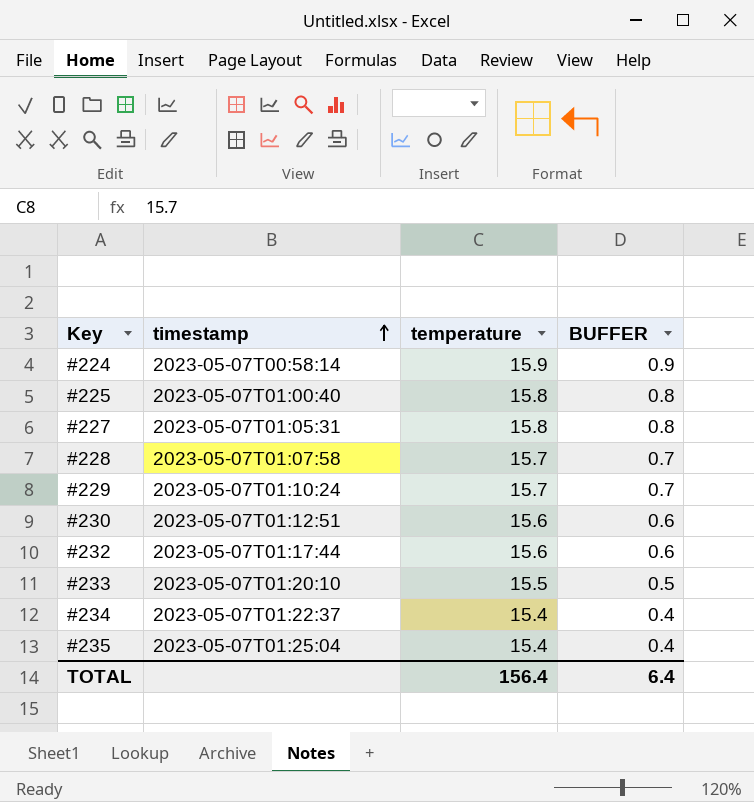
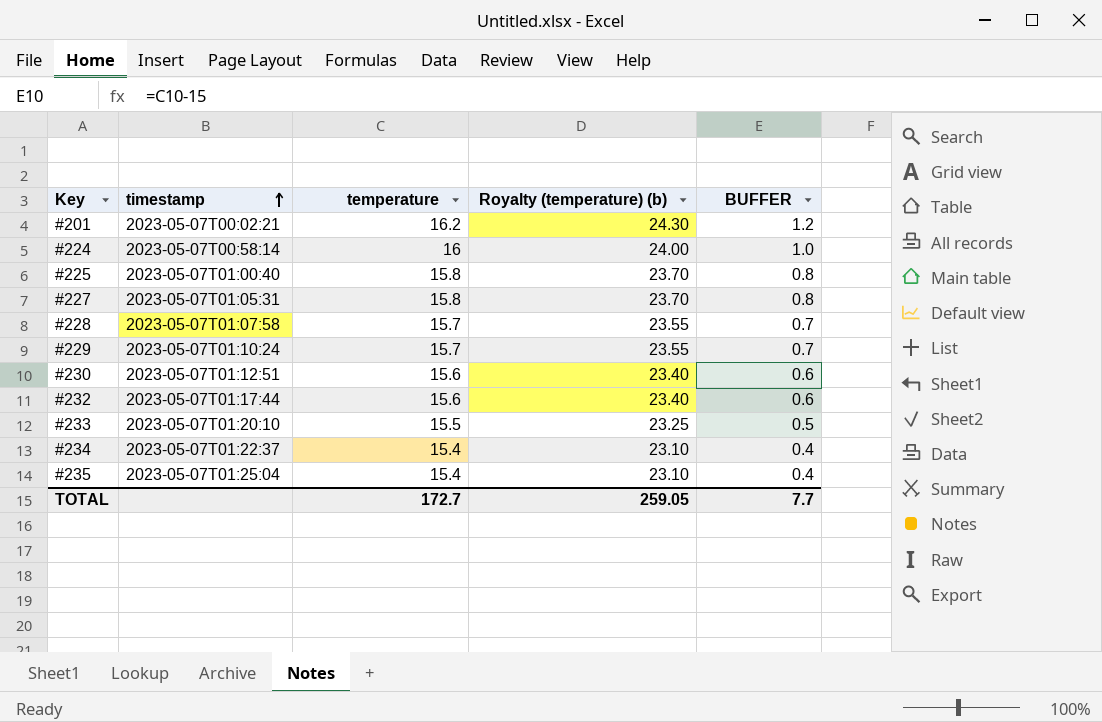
column Royalty (temperature) (b) | formula: none -> [temperature] * 1.5
row #201: none -> 2023-05-07T00:02:21 | 16.2 | 24.30 | 1.2
#224 | temperature: 15.9 -> 16
#224 | BUFFER: 0.9 -> 1.0
TOTAL | temperature: 156.4 -> 172.7
TOTAL | BUFFER: 6.4 -> 7.7

